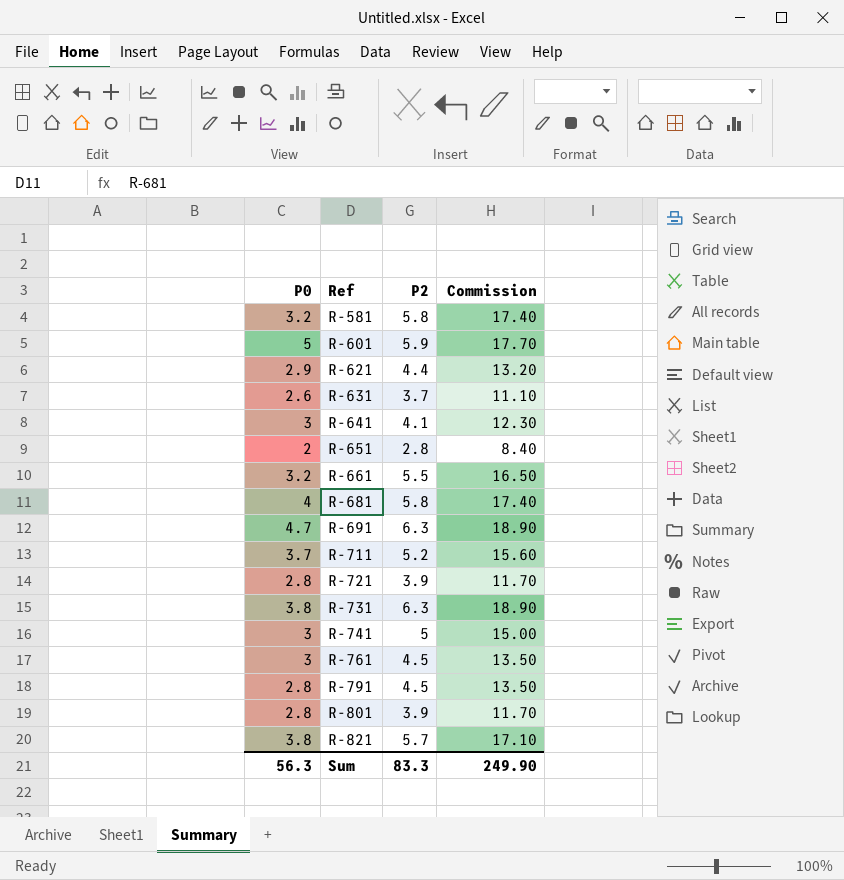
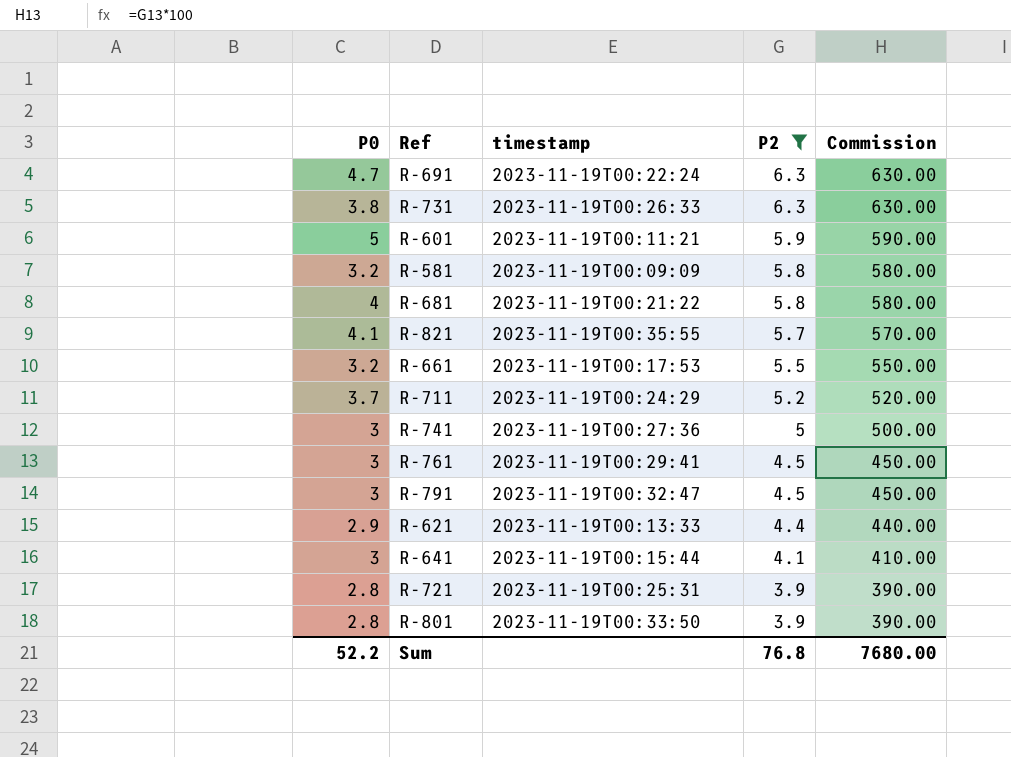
filter: none -> P2 >= 3.9
row order: Ref ascending -> P2 descending
column timestamp | position: none -> 3
column Commission | formula: [P2] * 3 -> [P2] * 100
R-821 | P0: 3.8 -> 4.1
R-791 | P0: 2.8 -> 3
Sum | P0: 56.3 -> 52.2
Sum | P2: 83.3 -> 76.8
Sum | Commission: 249.90 -> 7680.00

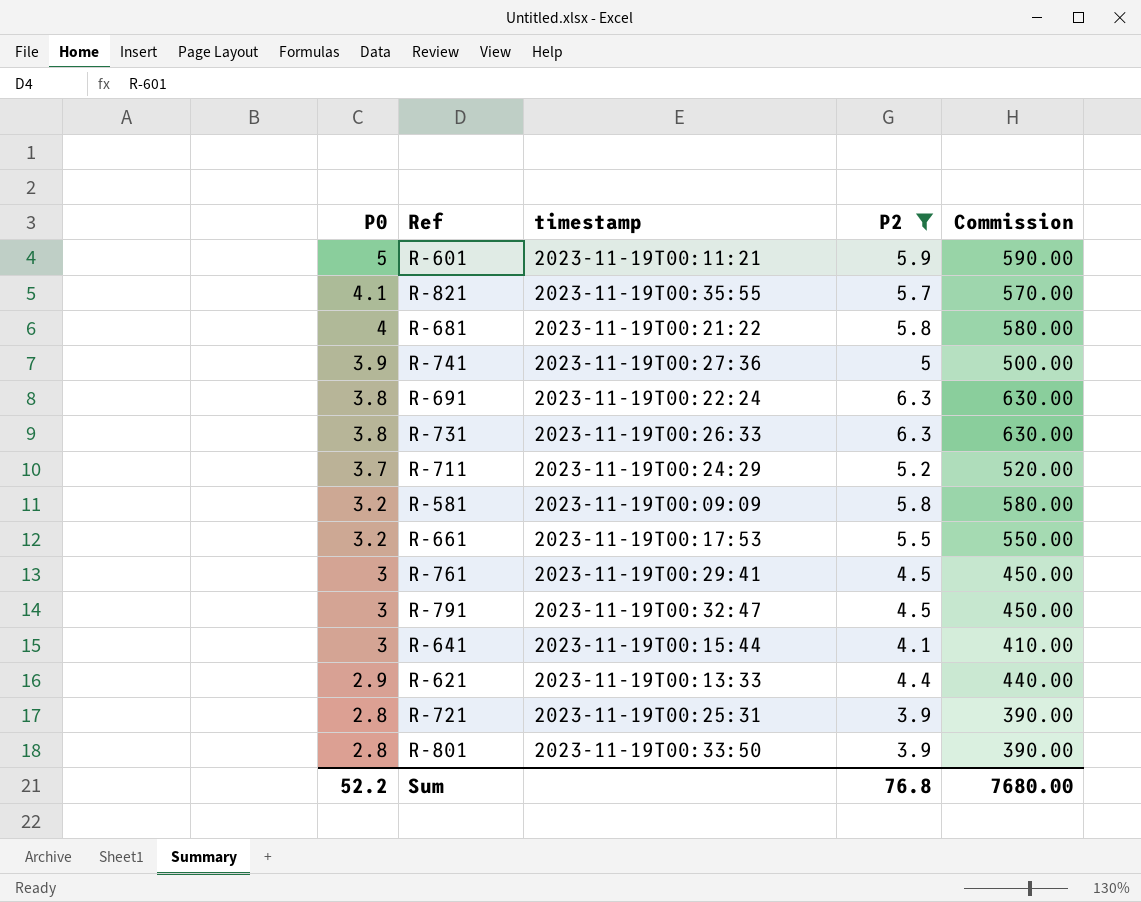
row order: P2 descending -> P0 descending
R-741 | P0: 3 -> 3.9
R-691 | P0: 4.7 -> 3.8

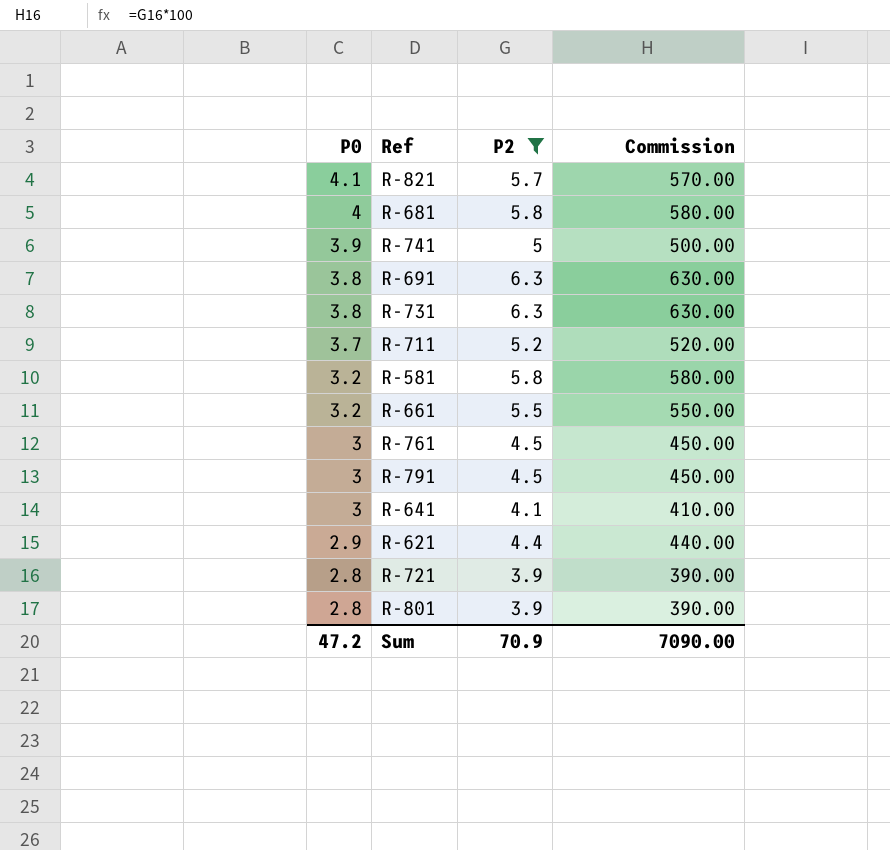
column timestamp | position: 3 -> none
row R-601: 5 | 2023-11-19T00:11:21 | 5.9 | 590.00 -> none
Sum | P0: 52.2 -> 47.2
Sum | P2: 76.8 -> 70.9
Sum | Commission: 7680.00 -> 7090.00

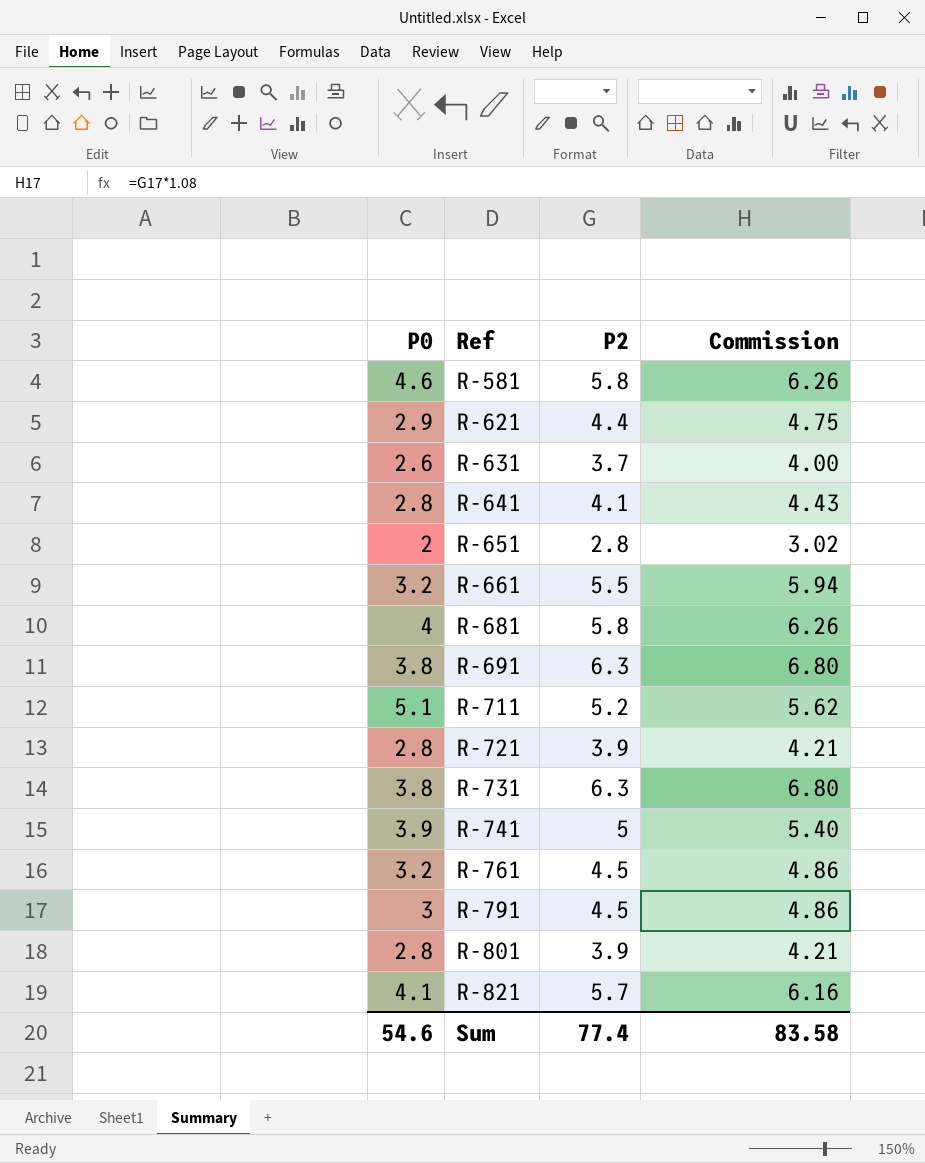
filter: P2 >= 3.9 -> none
row order: P0 descending -> Ref ascending
column Commission | formula: [P2] * 100 -> [P2] * 1.08
R-581 | P0: 3.2 -> 4.6
R-641 | P0: 3 -> 2.8
R-711 | P0: 3.7 -> 5.1
R-761 | P0: 3 -> 3.2
Sum | P0: 47.2 -> 54.6
Sum | P2: 70.9 -> 77.4
Sum | Commission: 7090.00 -> 83.58

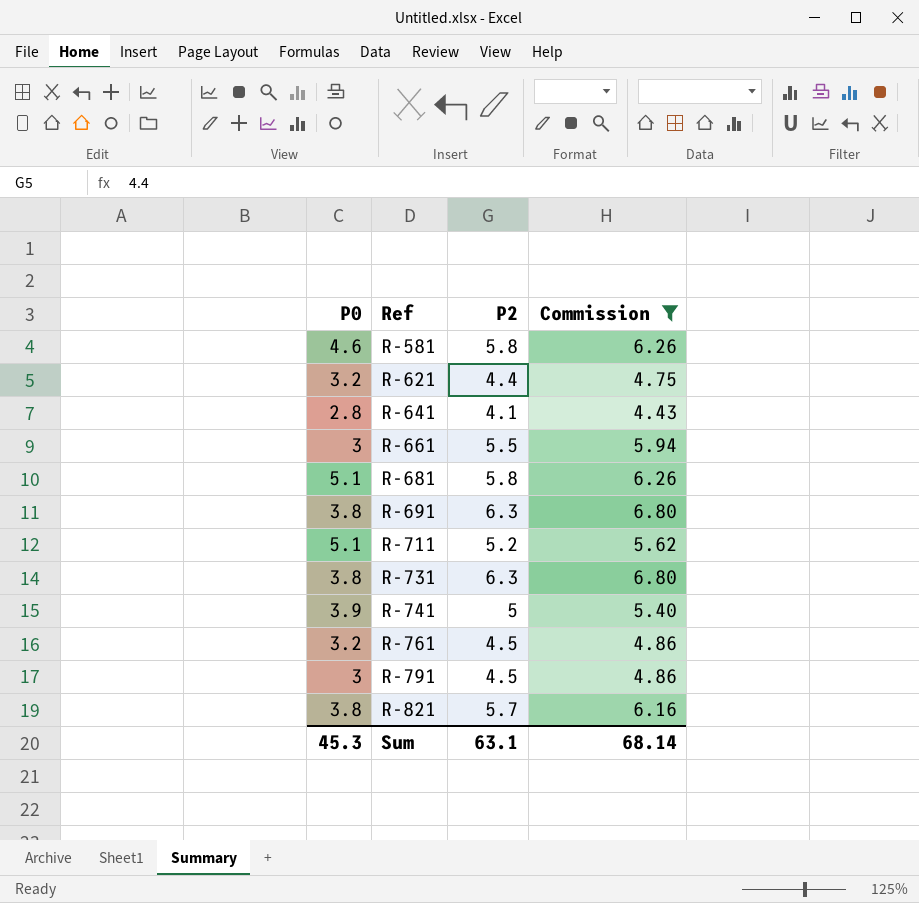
filter: none -> Commission >= 4.43
R-621 | P0: 2.9 -> 3.2
R-661 | P0: 3.2 -> 3
R-681 | P0: 4 -> 5.1
R-821 | P0: 4.1 -> 3.8
Sum | P0: 54.6 -> 45.3
Sum | P2: 77.4 -> 63.1
Sum | Commission: 83.58 -> 68.14

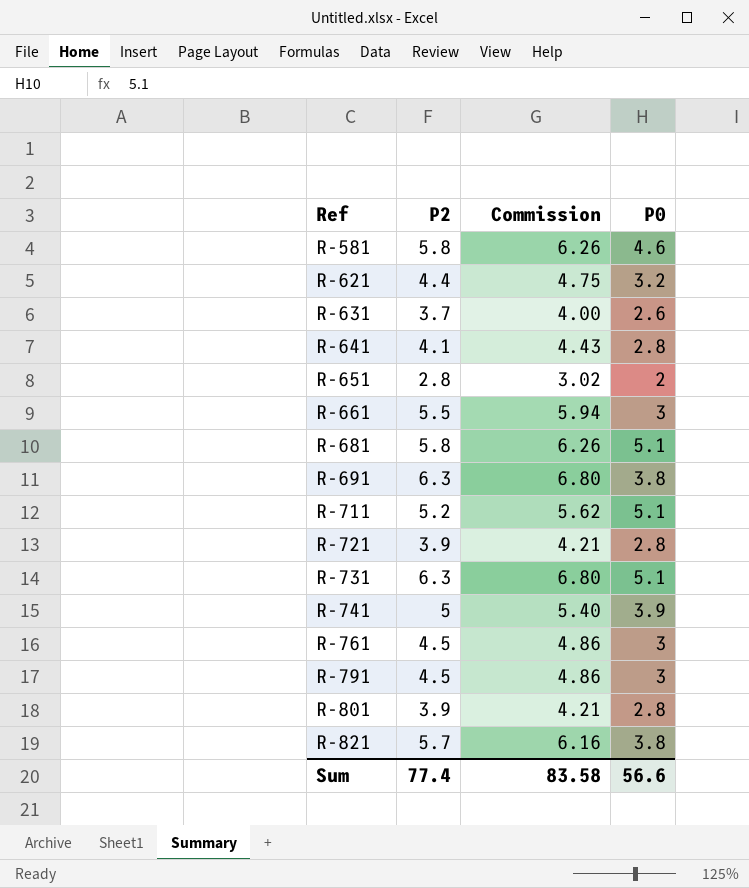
filter: Commission >= 4.43 -> none
column P0 | position: 1 -> 4
R-731 | P0: 3.8 -> 5.1
R-761 | P0: 3.2 -> 3
Sum | P2: 63.1 -> 77.4
Sum | Commission: 68.14 -> 83.58
Sum | P0: 45.3 -> 56.6

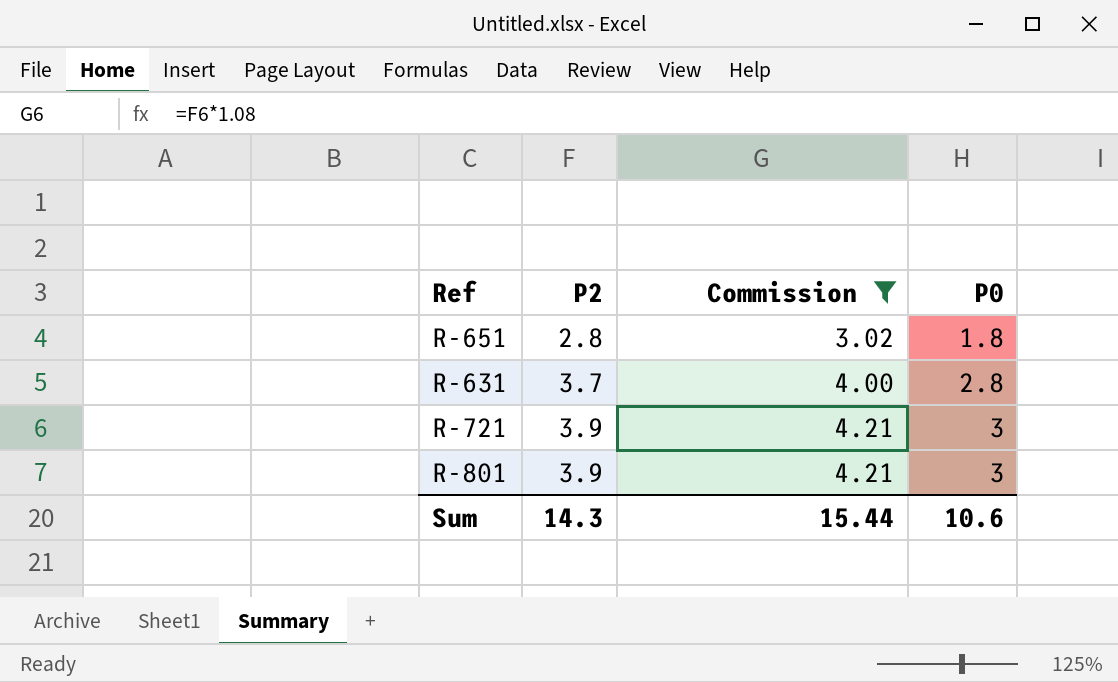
filter: none -> Commission <= 4.21
row order: Ref ascending -> P2 ascending
R-651 | P0: 2 -> 1.8
R-631 | P0: 2.6 -> 2.8
R-721 | P0: 2.8 -> 3
R-801 | P0: 2.8 -> 3
Sum | P2: 77.4 -> 14.3
Sum | Commission: 83.58 -> 15.44
Sum | P0: 56.6 -> 10.6

